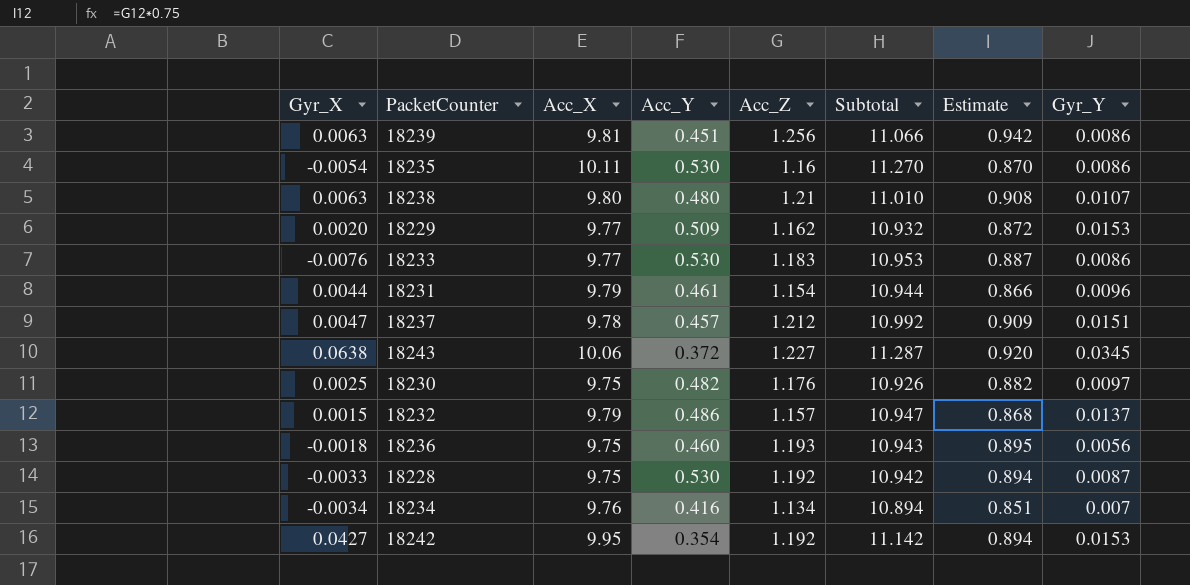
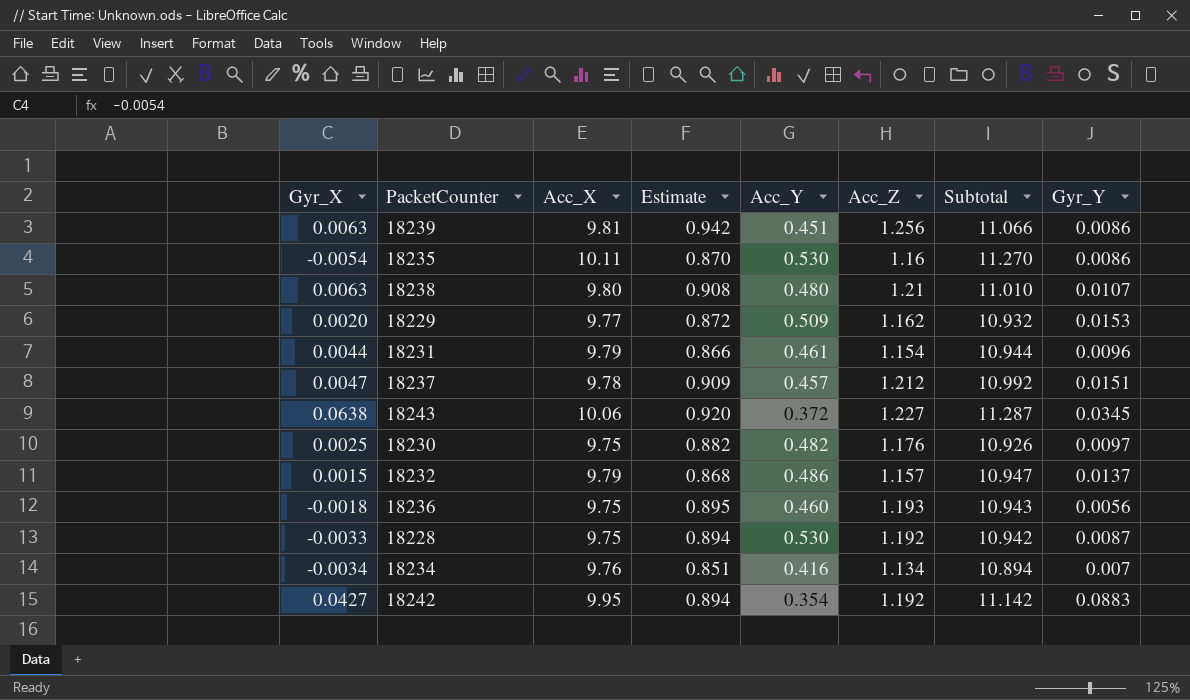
column Estimate | position: 7 -> 4
row 18233: -0.0076 | 9.77 | 0.530 | 1.183 | 10.953 | 0.887 | 0.0086 -> none
18242 | Gyr_Y: 0.0153 -> 0.0883

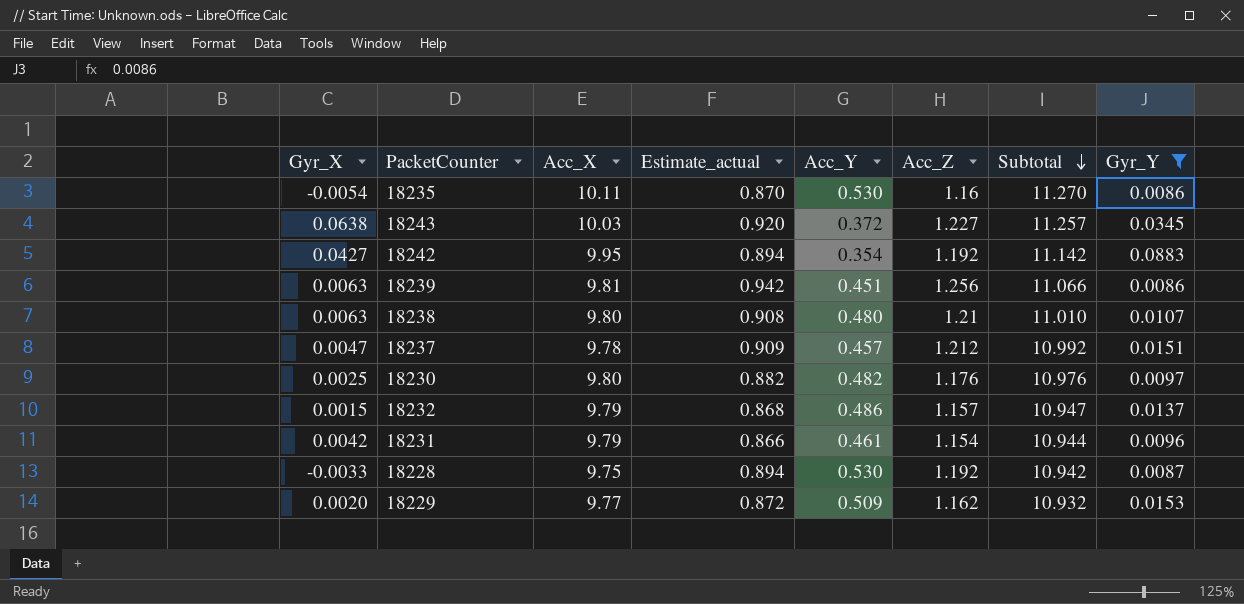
filter: none -> Gyr_Y >= 0.0086
row order: none -> Subtotal descending
column name: Estimate -> Estimate_actual
18243 | Acc_X: 10.06 -> 10.03
18243 | Subtotal: 11.287 -> 11.257
18230 | Acc_X: 9.75 -> 9.80
18230 | Subtotal: 10.926 -> 10.976
18231 | Gyr_X: 0.0044 -> 0.0042

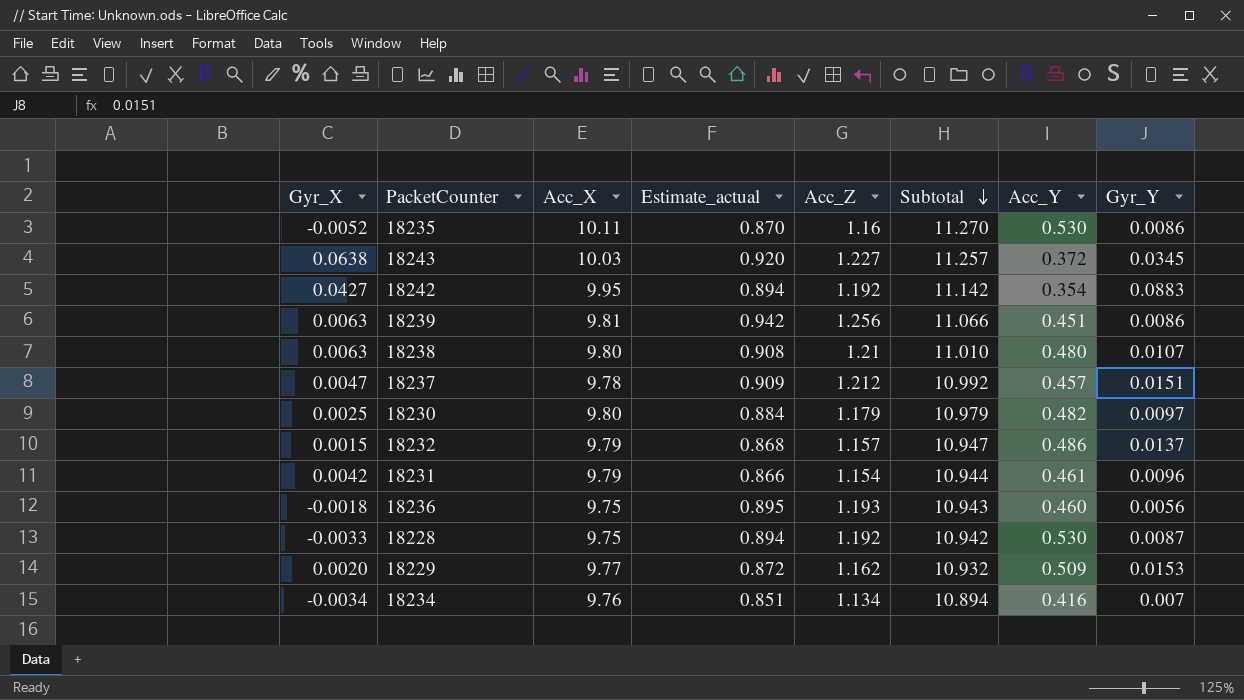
filter: Gyr_Y >= 0.0086 -> none
column Acc_Y | position: 5 -> 7
18235 | Gyr_X: -0.0054 -> -0.0052
18230 | Estimate_actual: 0.882 -> 0.884
18230 | Acc_Z: 1.176 -> 1.179
18230 | Subtotal: 10.976 -> 10.979

